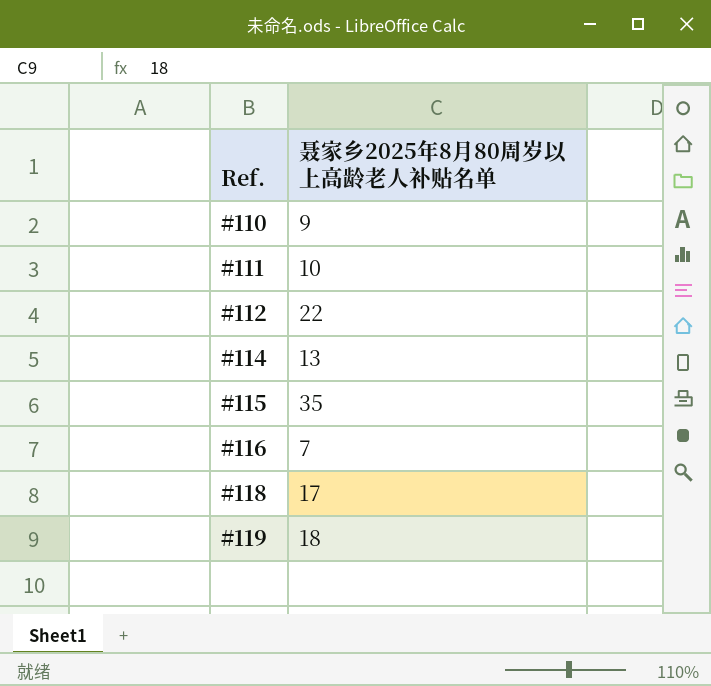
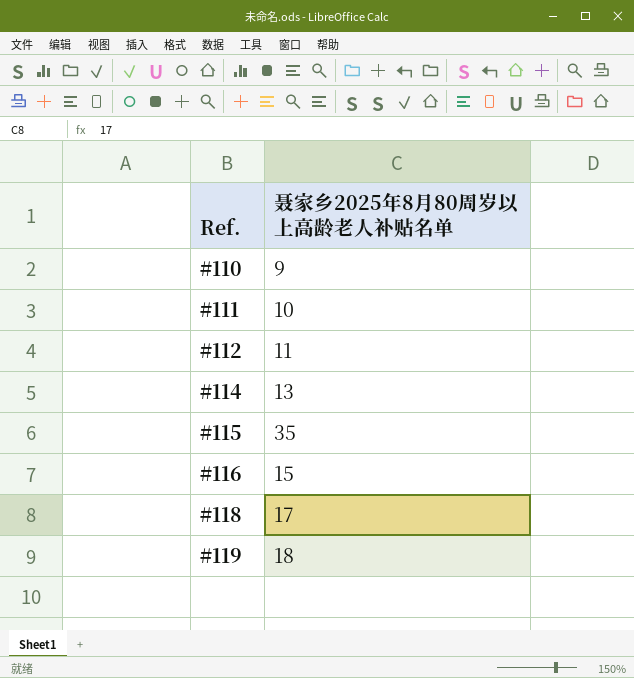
#112 | 聂家乡2025年8月80周岁以上高龄老人补贴名单: 22 -> 11
#116 | 聂家乡2025年8月80周岁以上高龄老人补贴名单: 7 -> 15

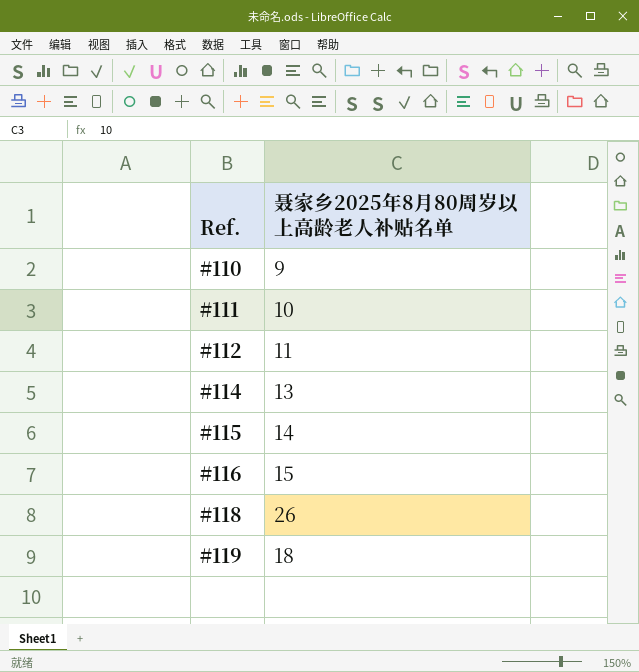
#115 | 聂家乡2025年8月80周岁以上高龄老人补贴名单: 35 -> 14
#118 | 聂家乡2025年8月80周岁以上高龄老人补贴名单: 17 -> 26

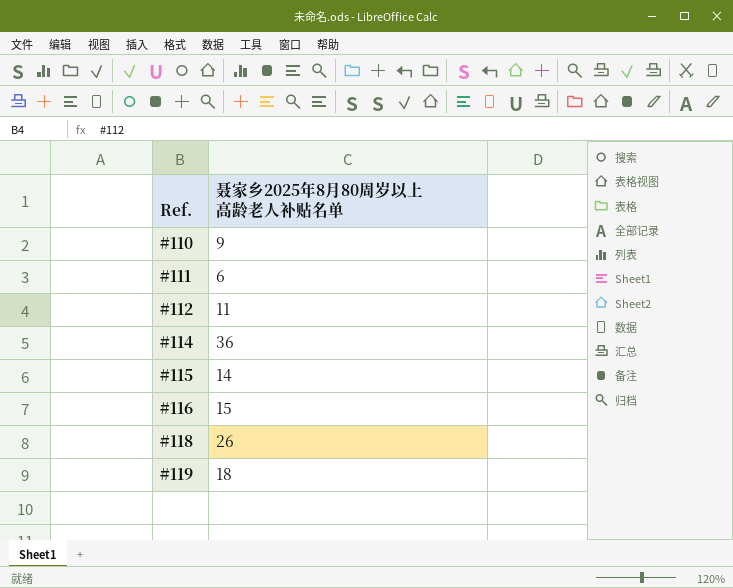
#111 | 聂家乡2025年8月80周岁以上高龄老人补贴名单: 10 -> 6
#114 | 聂家乡2025年8月80周岁以上高龄老人补贴名单: 13 -> 36

